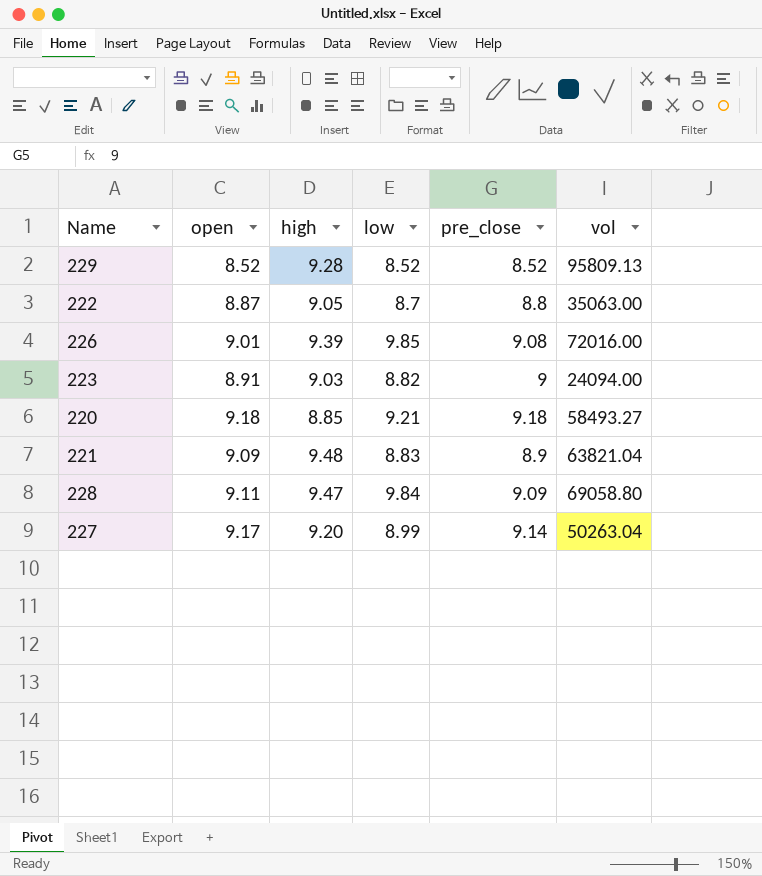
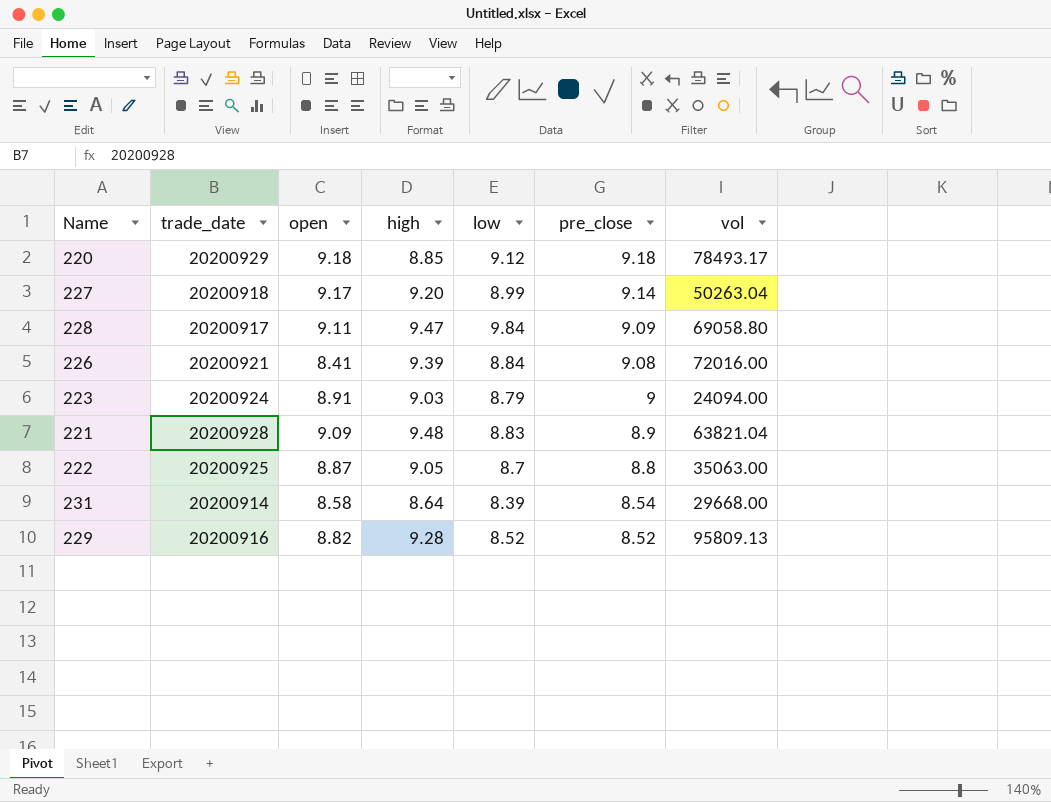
row order: none -> pre_close descending
column trade_date | position: none -> 2
220 | low: 9.21 -> 9.12
220 | vol: 58493.27 -> 78493.17
226 | open: 9.01 -> 8.41
226 | low: 9.85 -> 8.84
223 | low: 8.82 -> 8.79
row 231: none -> 20200914 | 8.58 | 8.64 | 8.39 | 8.54 | 29668.00
229 | open: 8.52 -> 8.82

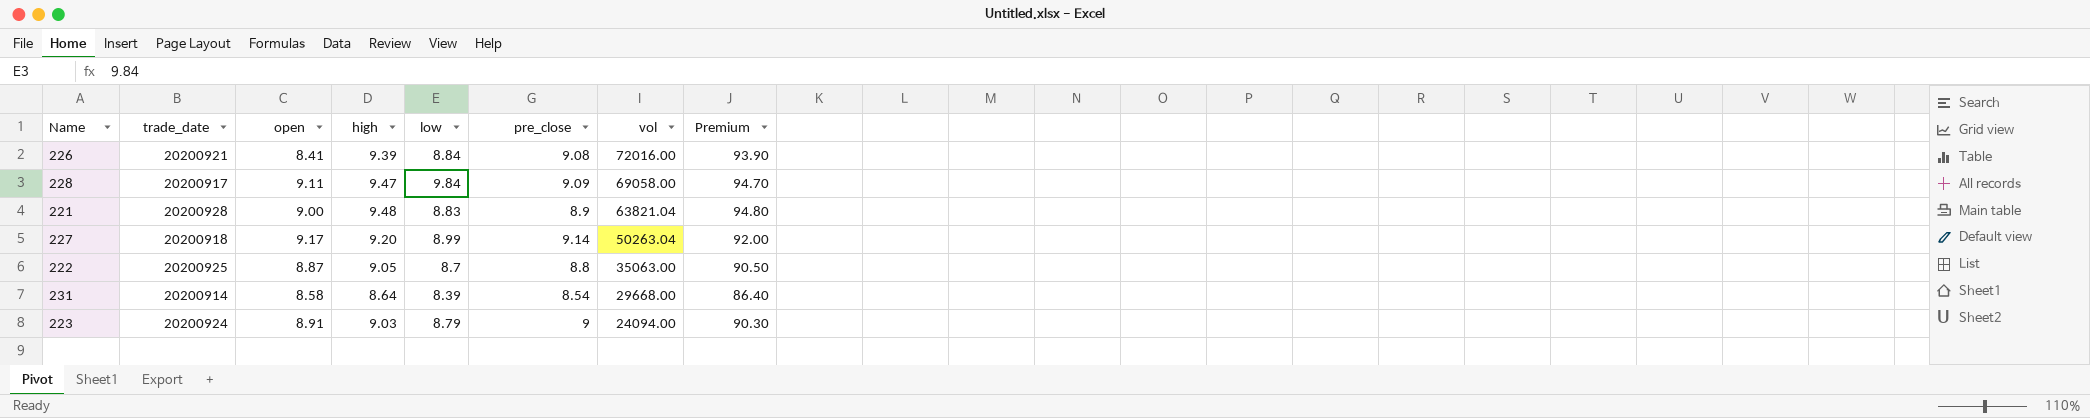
row order: pre_close descending -> vol descending
column Premium | formula: none -> [high] * 10
row 220: 20200929 | 9.18 | 8.85 | 9.12 | 9.18 | 78493.17 -> none
row 229: 20200916 | 8.82 | 9.28 | 8.52 | 8.52 | 95809.13 -> none
228 | vol: 69058.80 -> 69058.00
221 | open: 9.09 -> 9.00

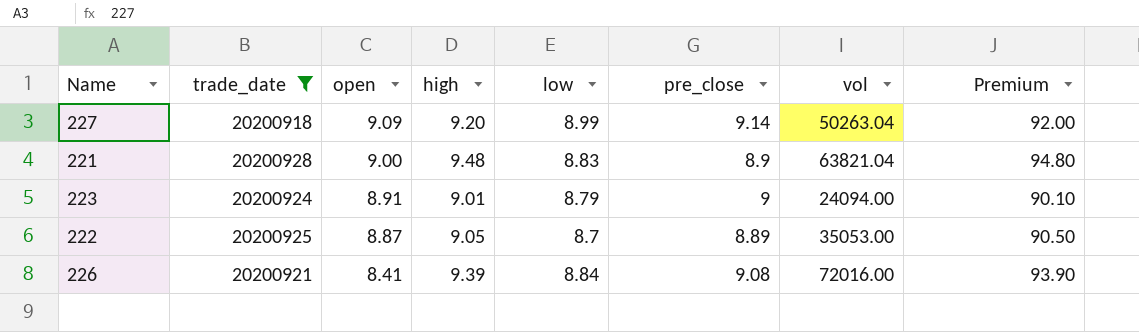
filter: none -> trade_date >= 20200918
row order: vol descending -> open descending
227 | open: 9.17 -> 9.09
223 | high: 9.03 -> 9.01
223 | Premium: 90.30 -> 90.10
222 | pre_close: 8.8 -> 8.89
222 | vol: 35063.00 -> 35053.00

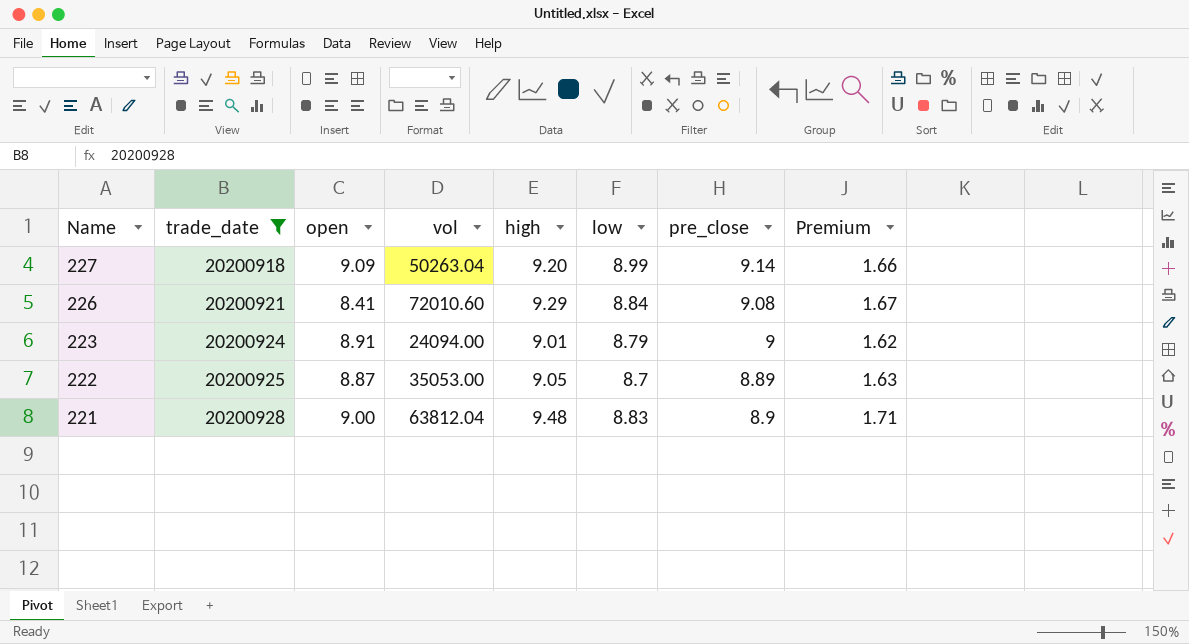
row order: open descending -> Name descending
column vol | position: 7 -> 4
column Premium | formula: [high] * 10 -> [high] * 0.18
226 | vol: 72016.00 -> 72010.60
226 | high: 9.39 -> 9.29
221 | vol: 63821.04 -> 63812.04

